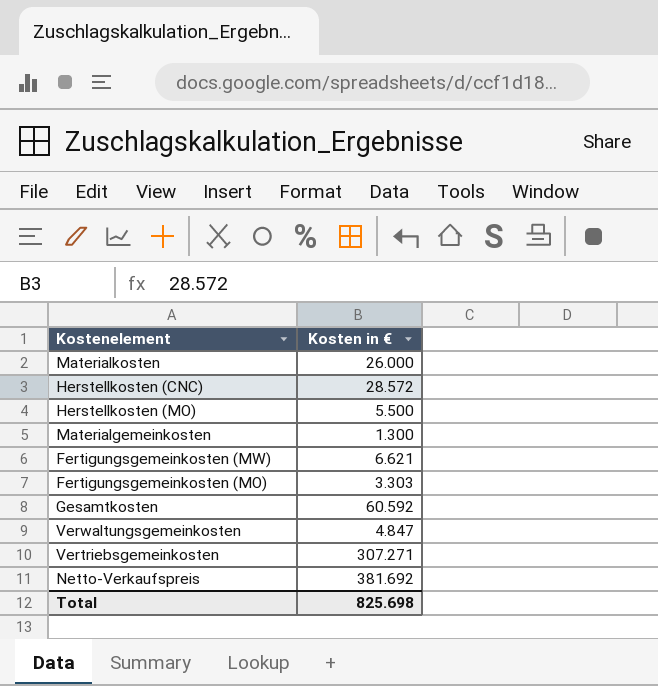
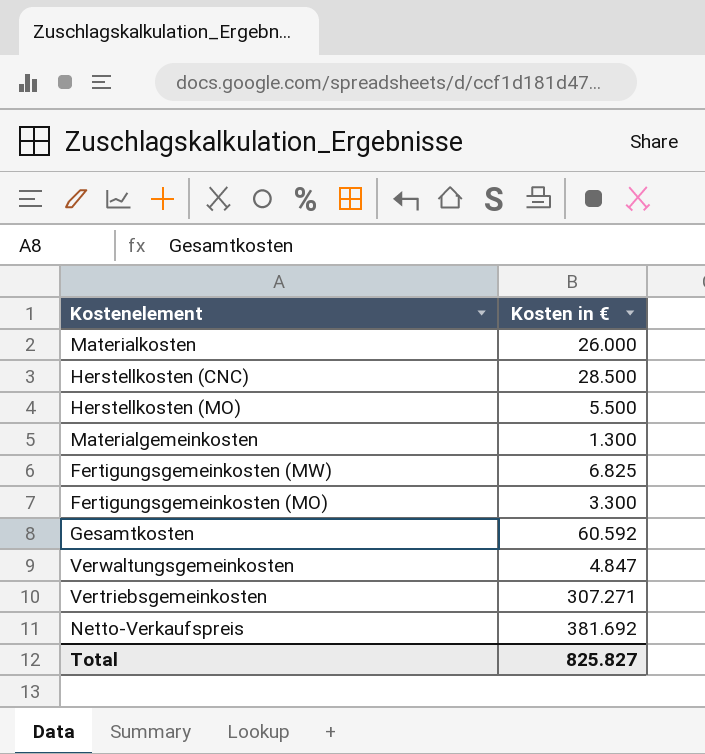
Herstellkosten (CNC) | Kosten in €: 28.572 -> 28.500
Fertigungsgemeinkosten (MW) | Kosten in €: 6.621 -> 6.825
Fertigungsgemeinkosten (MO) | Kosten in €: 3.303 -> 3.300
Total | Kosten in €: 825.698 -> 825.827

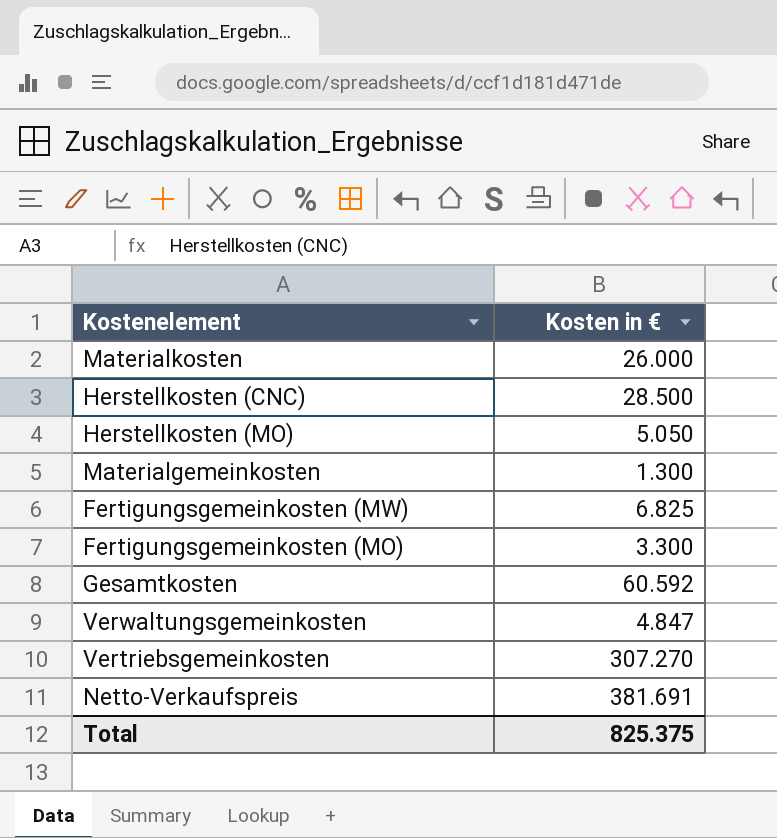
Herstellkosten (MO) | Kosten in €: 5.500 -> 5.050
Vertriebsgemeinkosten | Kosten in €: 307.271 -> 307.270
Netto-Verkaufspreis | Kosten in €: 381.692 -> 381.691
Total | Kosten in €: 825.827 -> 825.375

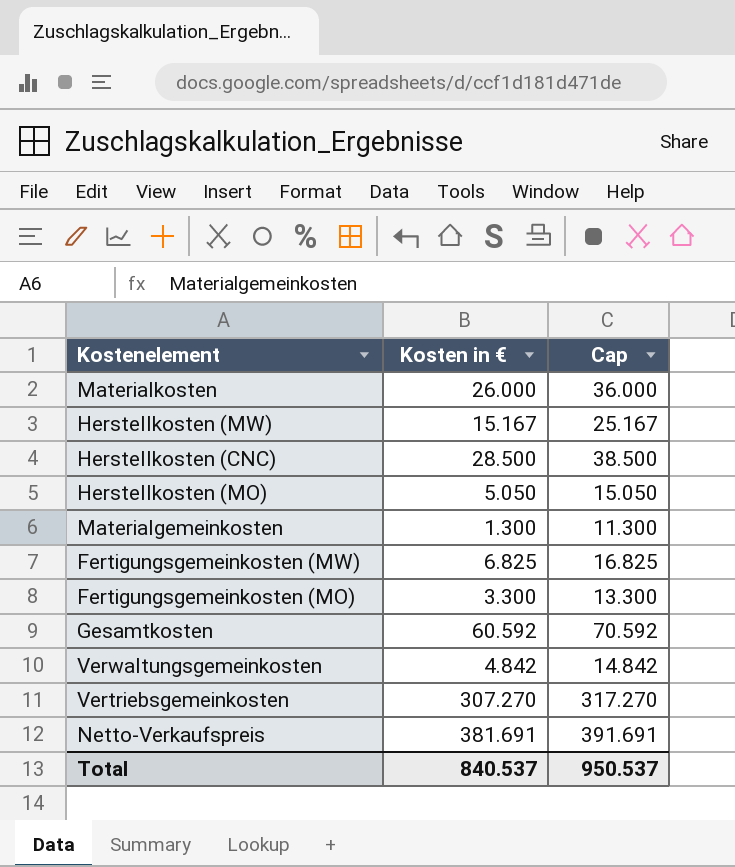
column Cap | formula: none -> [Kosten in €] + 10
row Herstellkosten (MW): none -> 15.167 | 25.167
Verwaltungsgemeinkosten | Kosten in €: 4.847 -> 4.842
Total | Kosten in €: 825.375 -> 840.537

